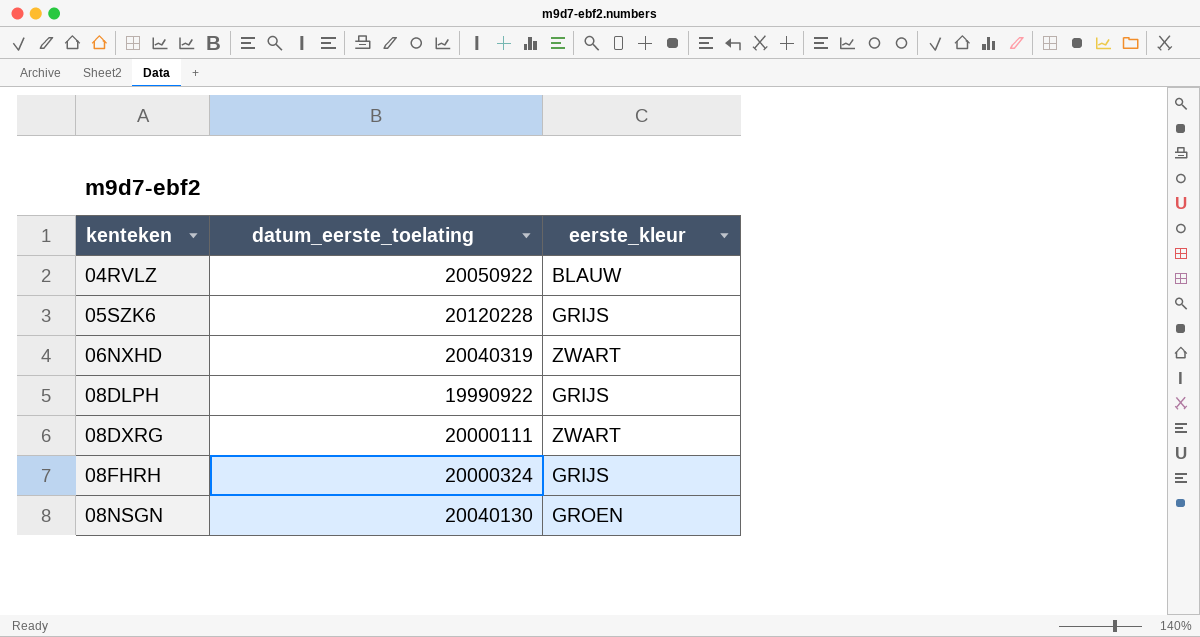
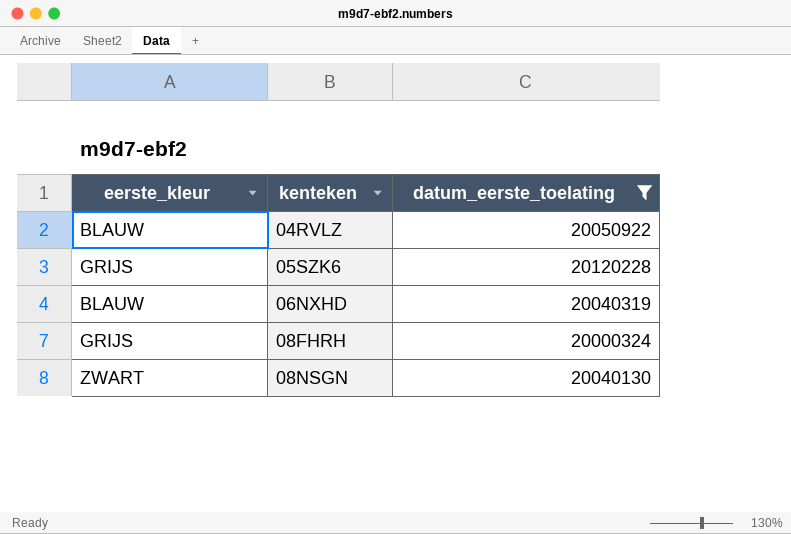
filter: none -> datum_eerste_toelating >= 20000324
column eerste_kleur | position: 3 -> 1
06NXHD | eerste_kleur: ZWART -> BLAUW
08NSGN | eerste_kleur: GROEN -> ZWART

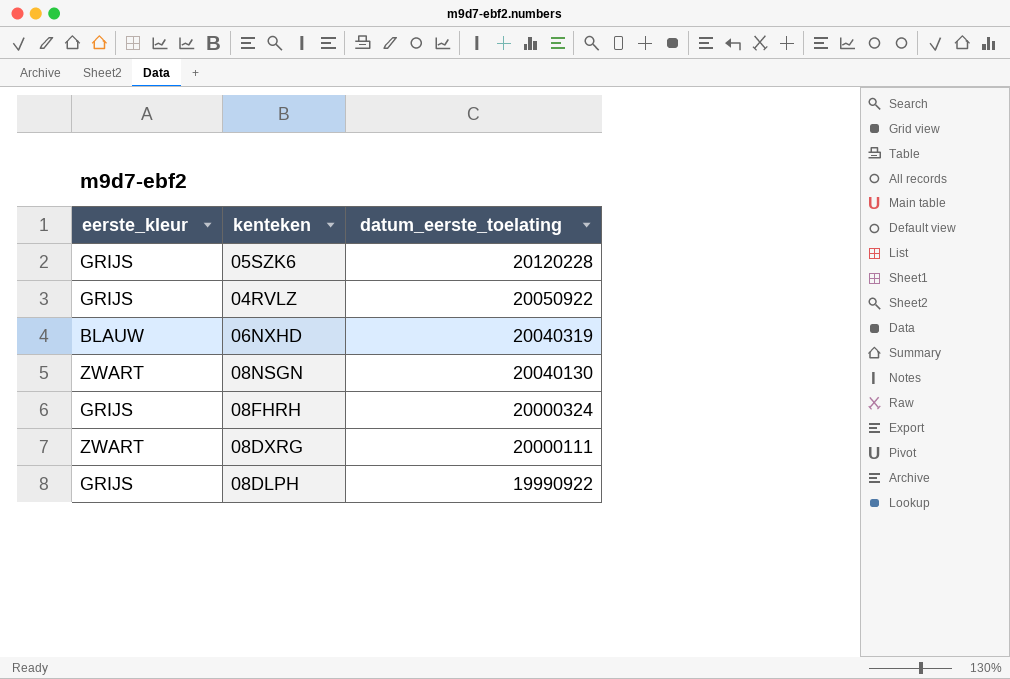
filter: datum_eerste_toelating >= 20000324 -> none
row order: kenteken ascending -> datum_eerste_toelating descending
04RVLZ | eerste_kleur: BLAUW -> GRIJS

